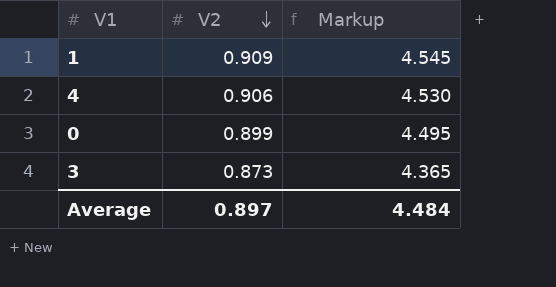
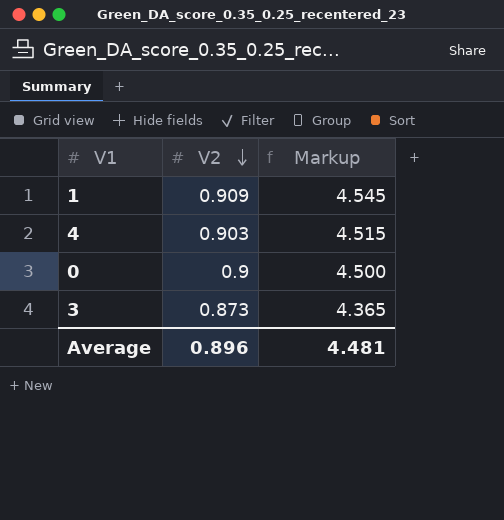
4 | V2: 0.906 -> 0.903
4 | Markup: 4.530 -> 4.515
0 | V2: 0.899 -> 0.9
0 | Markup: 4.495 -> 4.500
Average | V2: 0.897 -> 0.896
Average | Markup: 4.484 -> 4.481

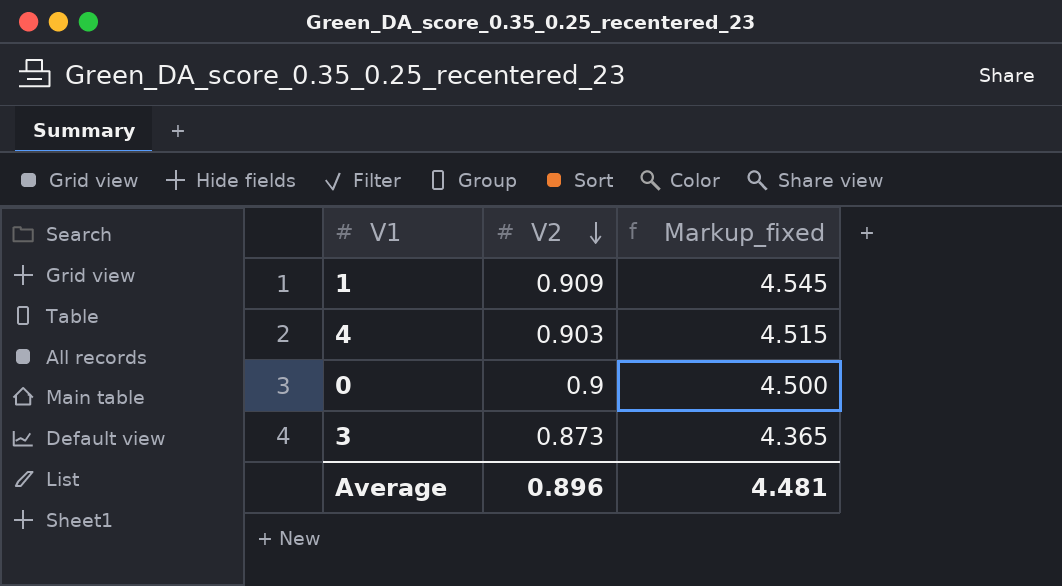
column name: Markup -> Markup_fixed

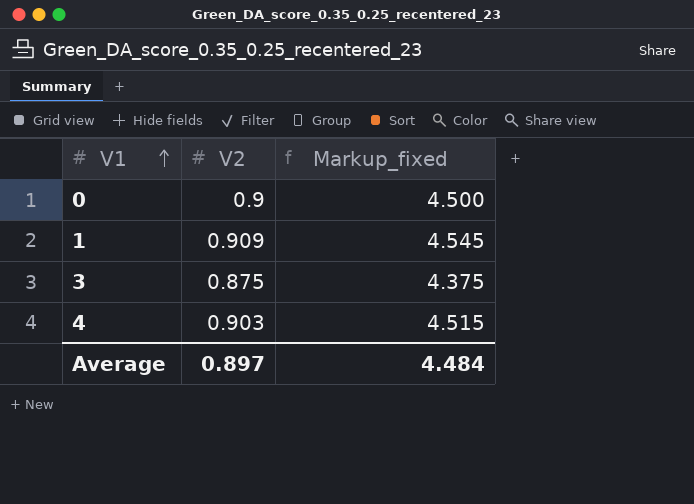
row order: V2 descending -> V1 ascending
3 | V2: 0.873 -> 0.875
3 | Markup_fixed: 4.365 -> 4.375
Average | V2: 0.896 -> 0.897
Average | Markup_fixed: 4.481 -> 4.484

